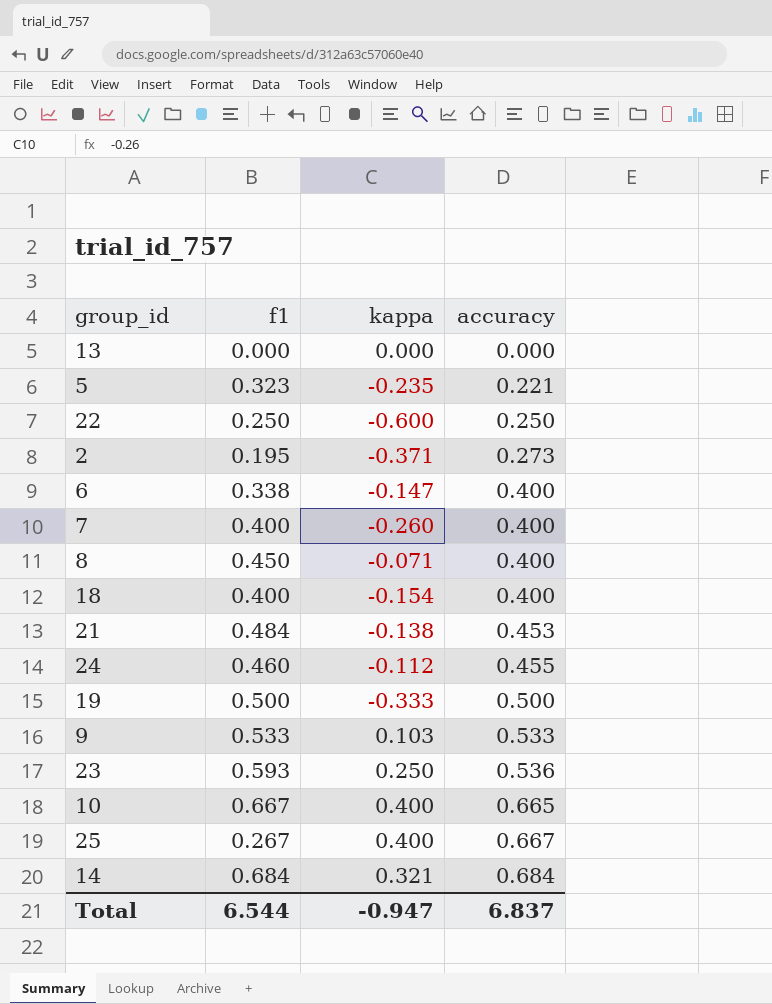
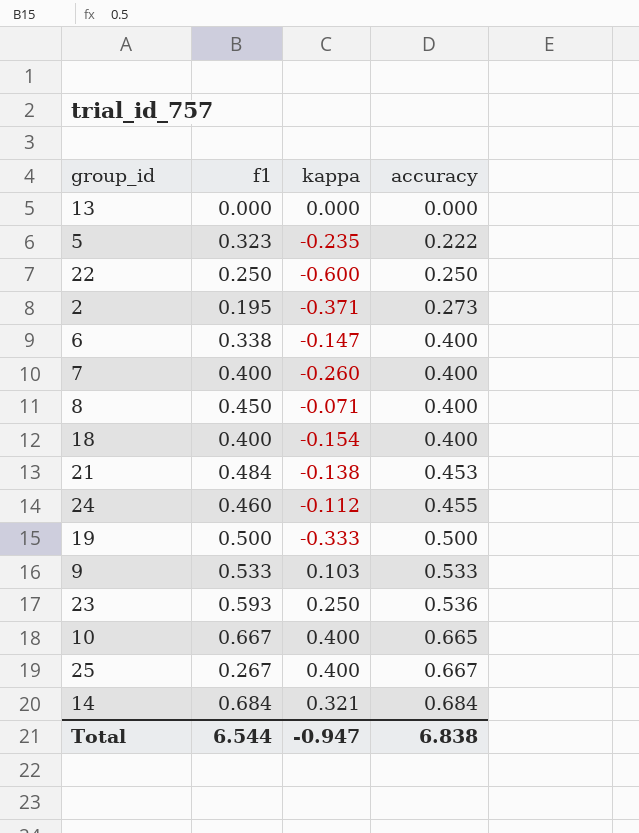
5 | accuracy: 0.221 -> 0.222
Total | accuracy: 6.837 -> 6.838

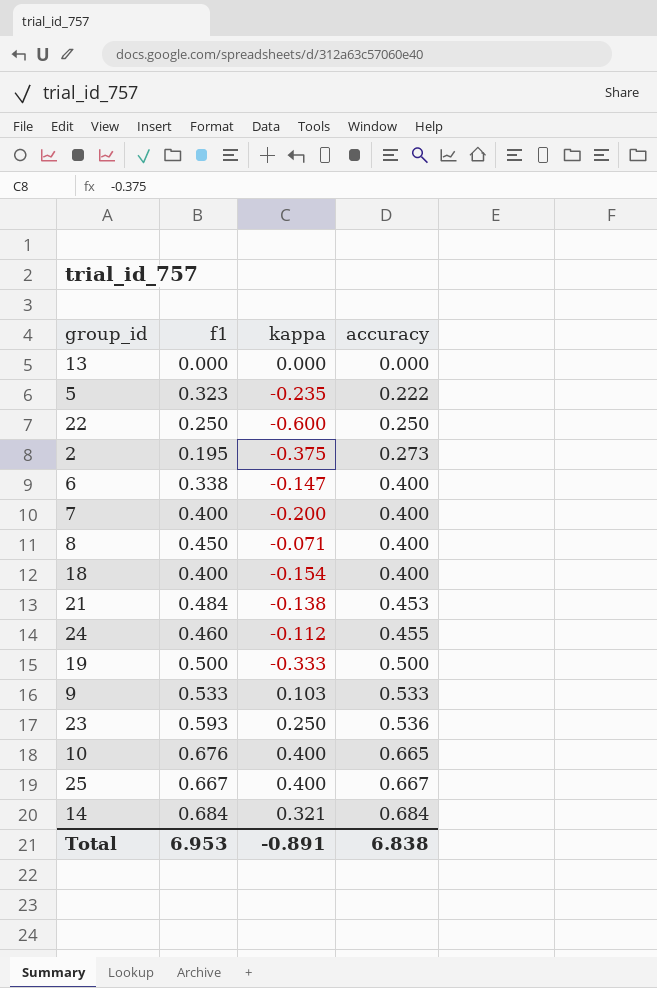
2 | kappa: -0.371 -> -0.375
7 | kappa: -0.260 -> -0.200
10 | f1: 0.667 -> 0.676
25 | f1: 0.267 -> 0.667
Total | f1: 6.544 -> 6.953
Total | kappa: -0.947 -> -0.891

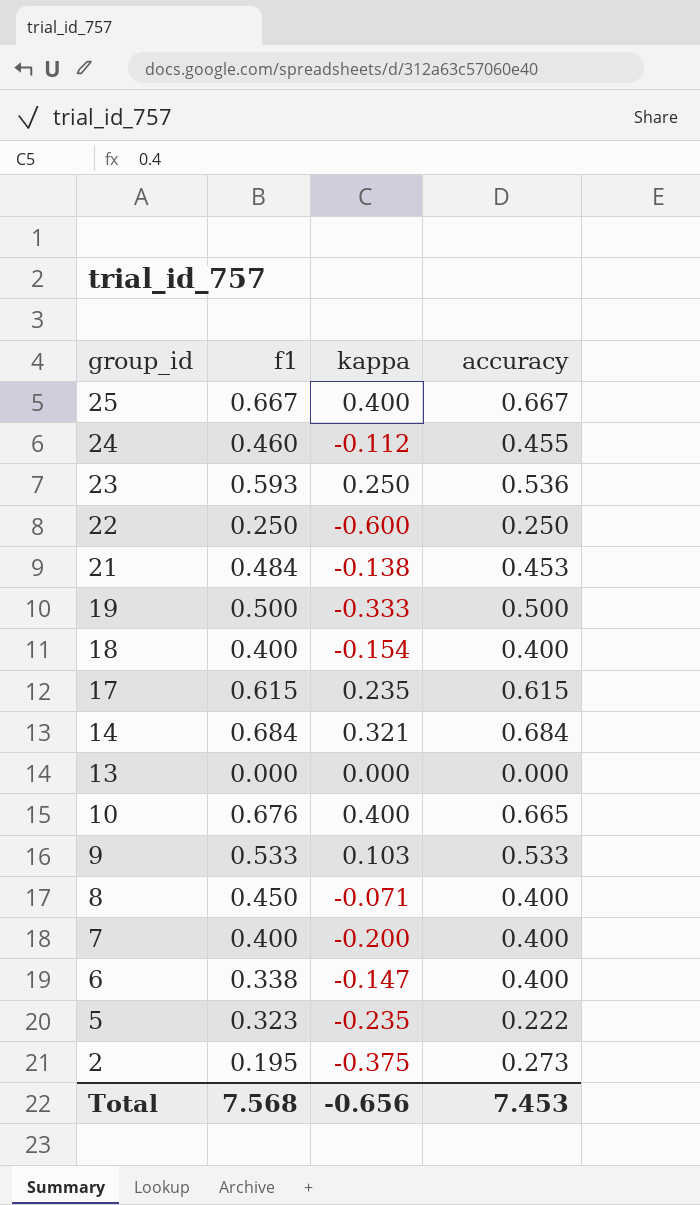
row order: accuracy ascending -> group_id descending
row 17: none -> 0.615 | 0.235 | 0.615
Total | f1: 6.953 -> 7.568
Total | kappa: -0.891 -> -0.656
Total | accuracy: 6.838 -> 7.453

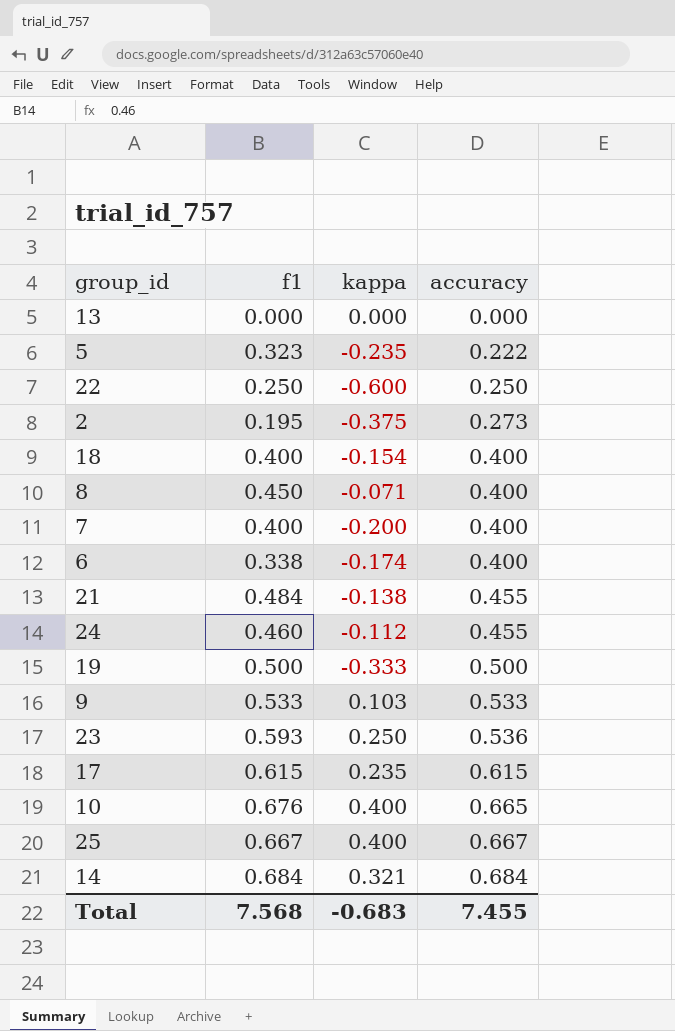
row order: group_id descending -> accuracy ascending
6 | kappa: -0.147 -> -0.174
21 | accuracy: 0.453 -> 0.455
Total | kappa: -0.656 -> -0.683
Total | accuracy: 7.453 -> 7.455

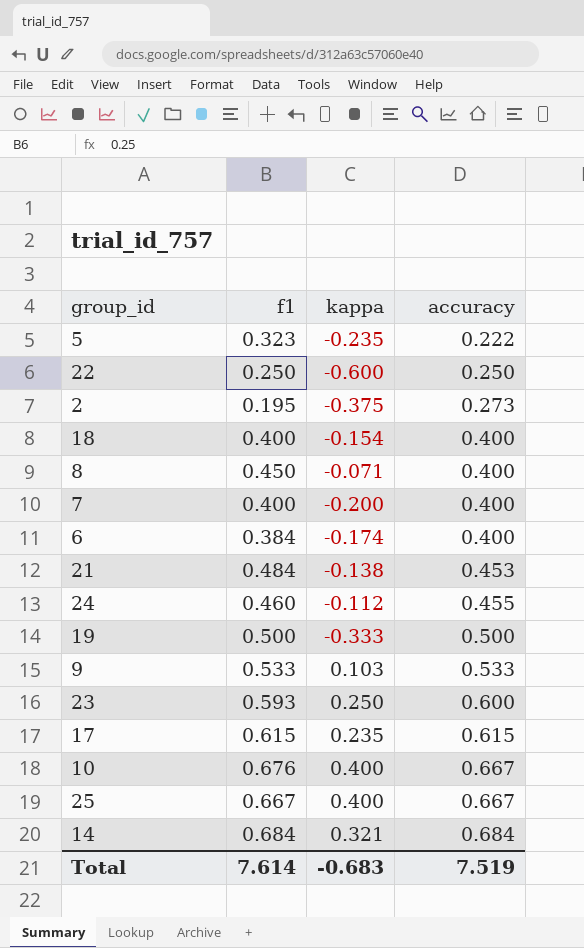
row 13: 0.000 | 0.000 | 0.000 -> none
6 | f1: 0.338 -> 0.384
21 | accuracy: 0.455 -> 0.453
23 | accuracy: 0.536 -> 0.600
10 | accuracy: 0.665 -> 0.667
Total | f1: 7.568 -> 7.614
Total | accuracy: 7.455 -> 7.519

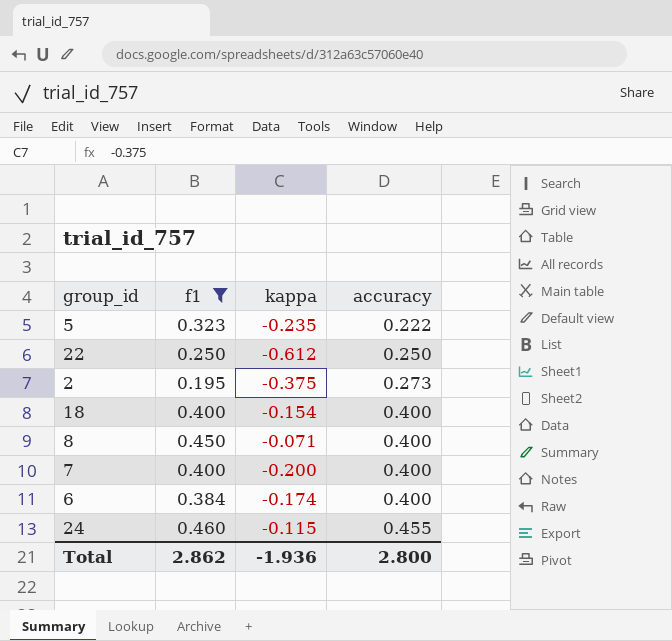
filter: none -> f1 <= 0.460
22 | kappa: -0.600 -> -0.612
24 | kappa: -0.112 -> -0.115
Total | f1: 7.614 -> 2.862
Total | kappa: -0.683 -> -1.936
Total | accuracy: 7.519 -> 2.800

